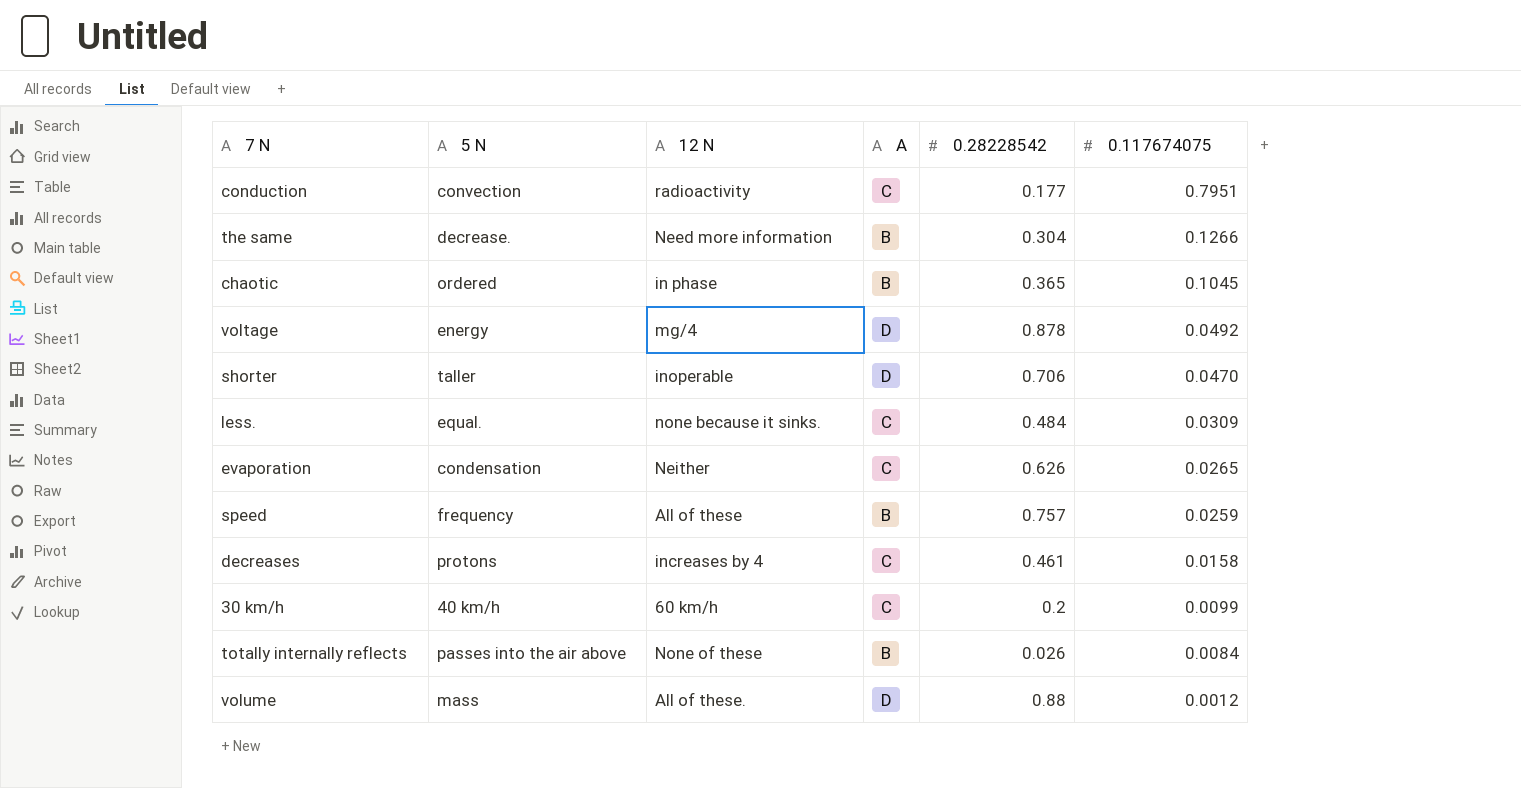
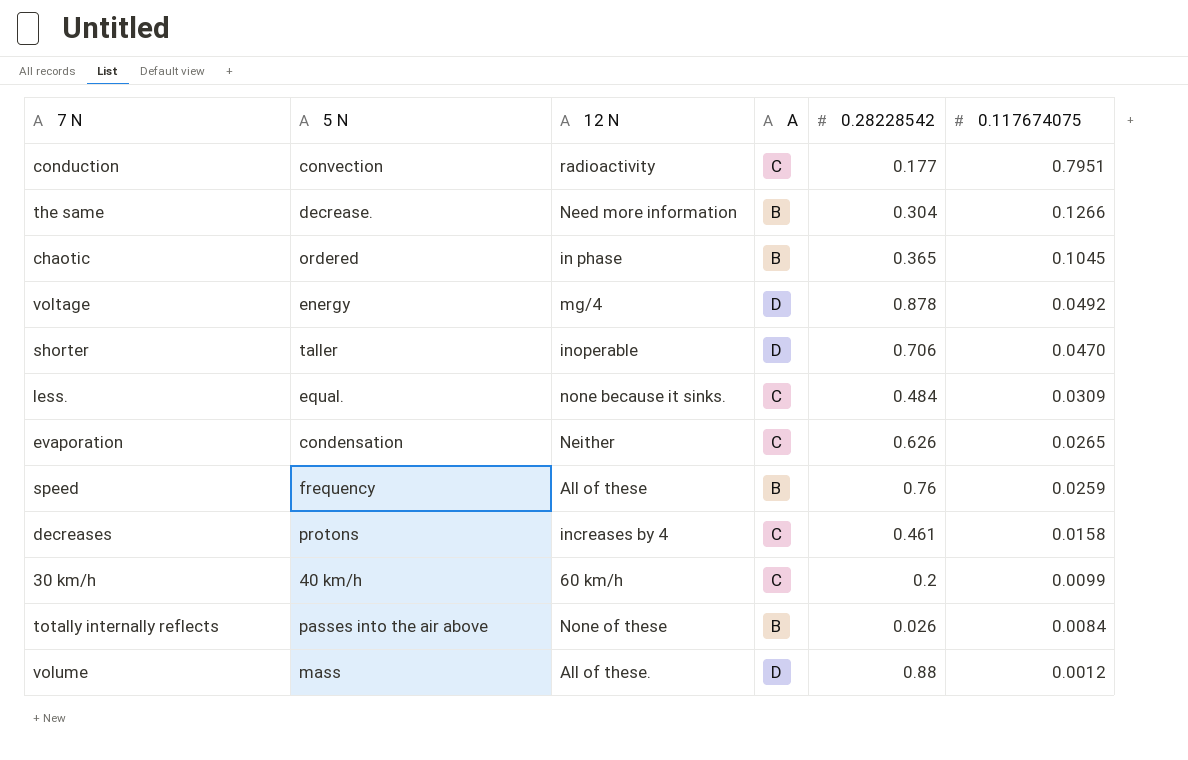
speed | 0.28228542: 0.757 -> 0.76

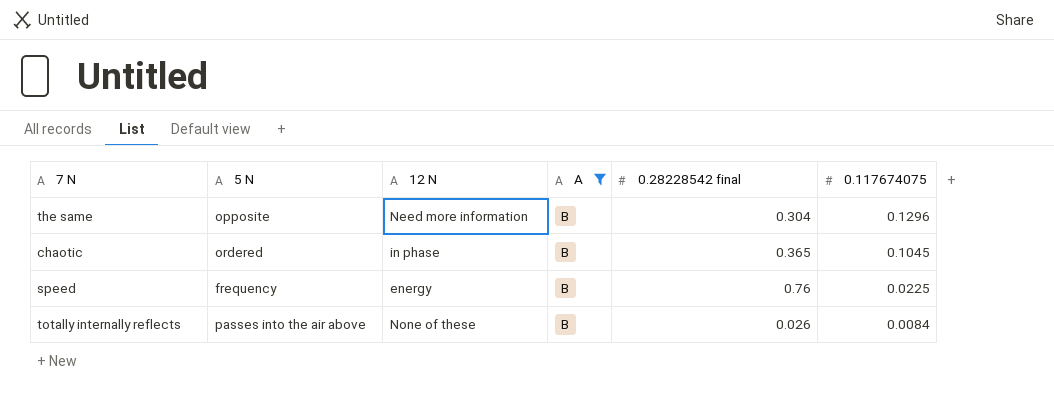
filter: none -> A = B
column name: 0.28228542 -> 0.28228542 final
the same | 5 N: decrease. -> opposite
the same | 0.117674075: 0.1266 -> 0.1296
speed | 12 N: All of these -> energy
speed | 0.117674075: 0.0259 -> 0.0225

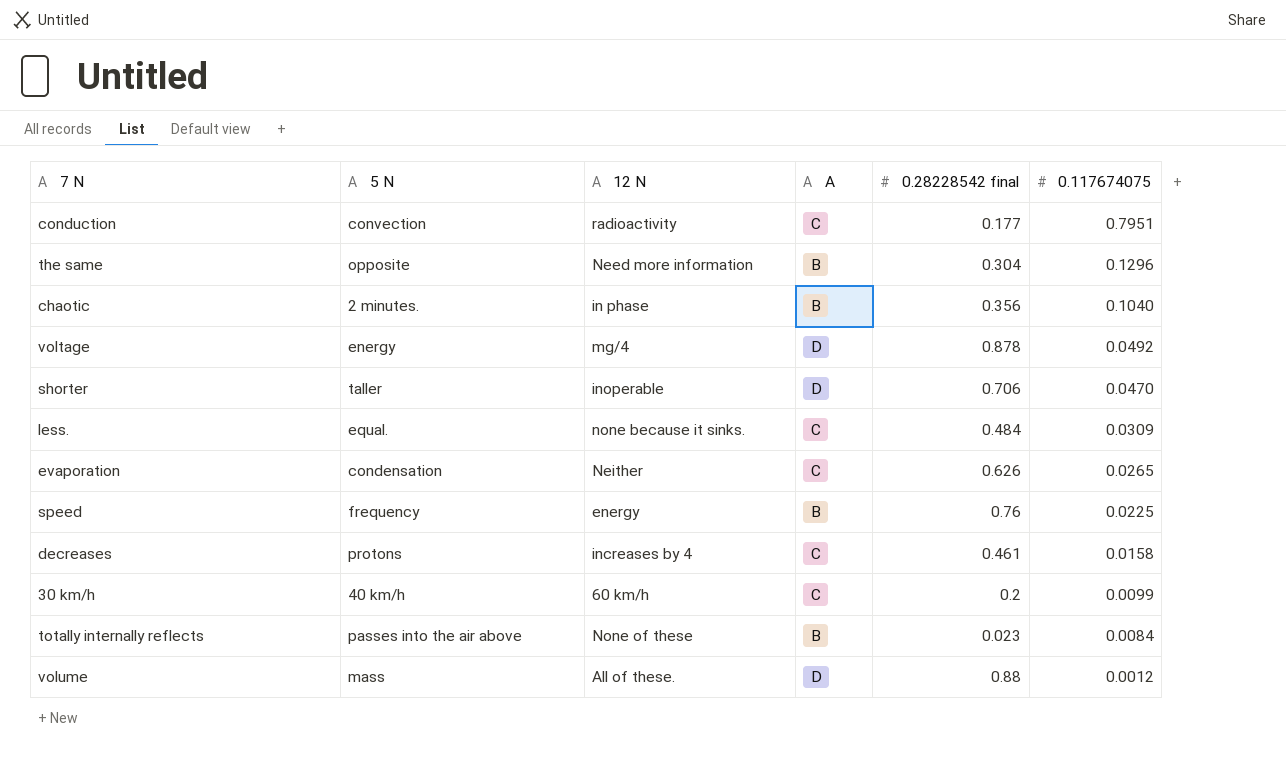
filter: A = B -> none
chaotic | 5 N: ordered -> 2 minutes.
chaotic | 0.28228542 final: 0.365 -> 0.356
chaotic | 0.117674075: 0.1045 -> 0.1040
totally internally reflects | 0.28228542 final: 0.026 -> 0.023

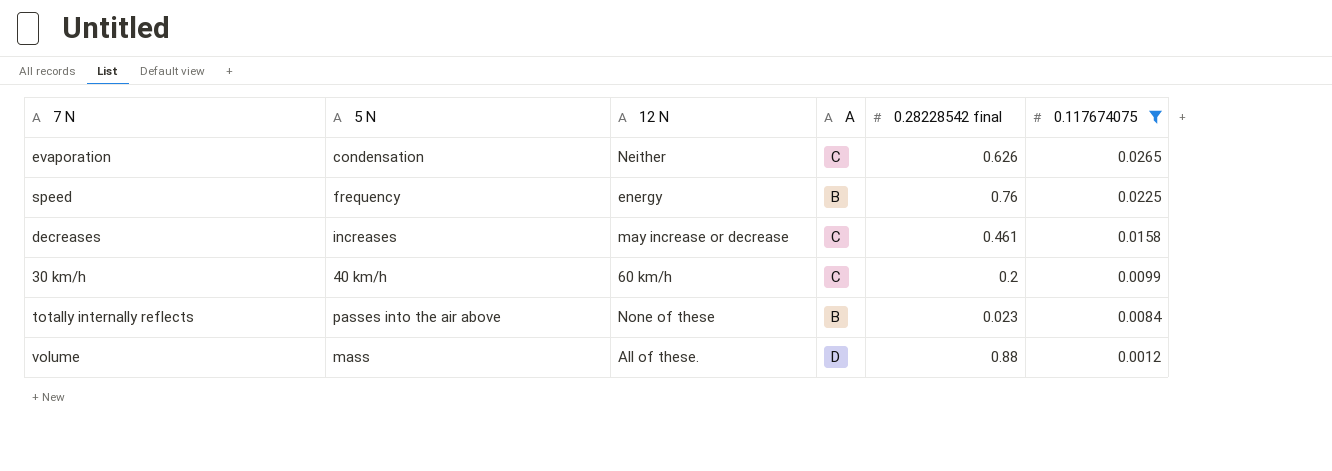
filter: none -> 0.117674075 <= 0.0265
decreases | 5 N: protons -> increases
decreases | 12 N: increases by 4 -> may increase or decrease

